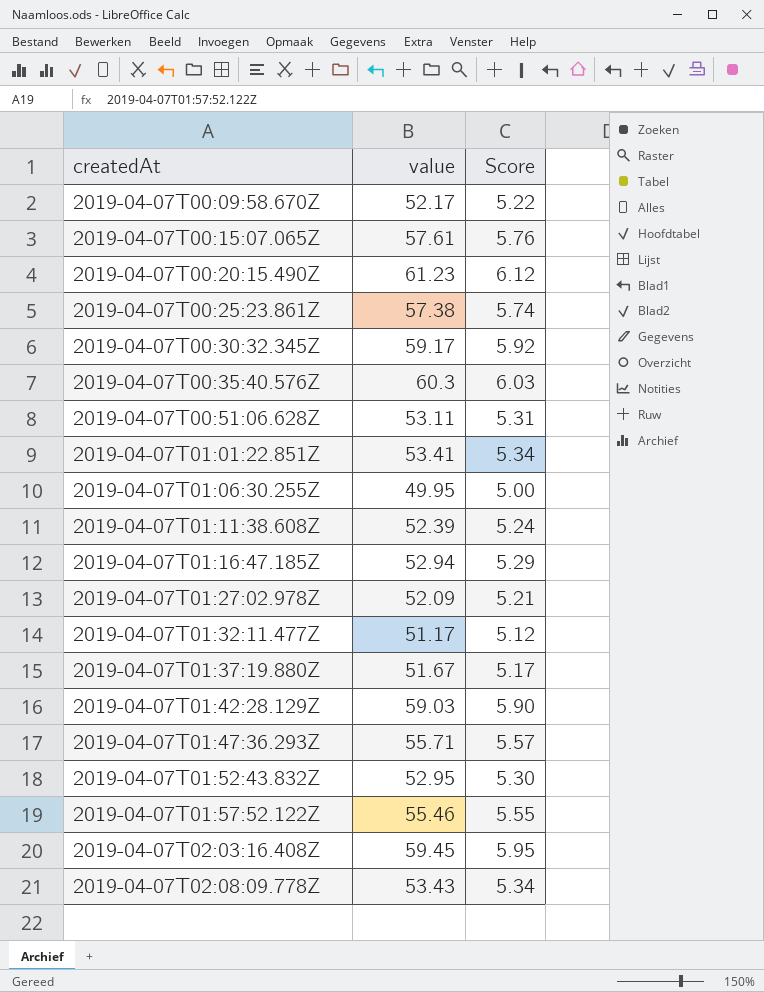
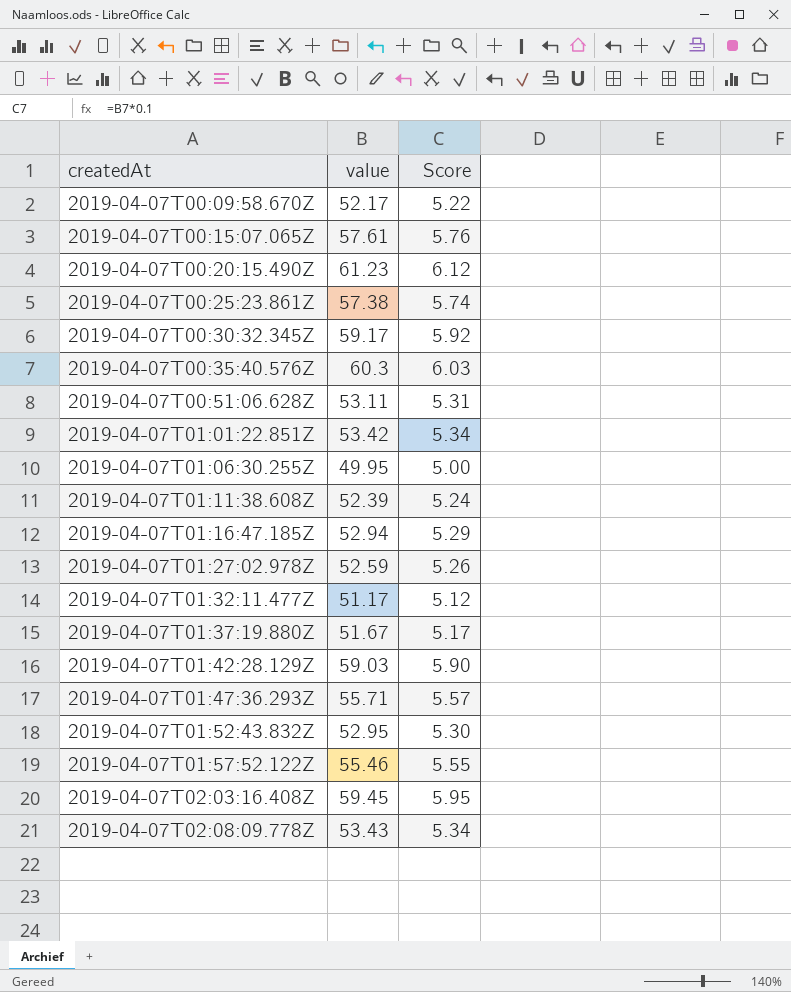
2019-04-07T01:01:22.851Z | value: 53.41 -> 53.42
2019-04-07T01:27:02.978Z | value: 52.09 -> 52.59
2019-04-07T01:27:02.978Z | Score: 5.21 -> 5.26

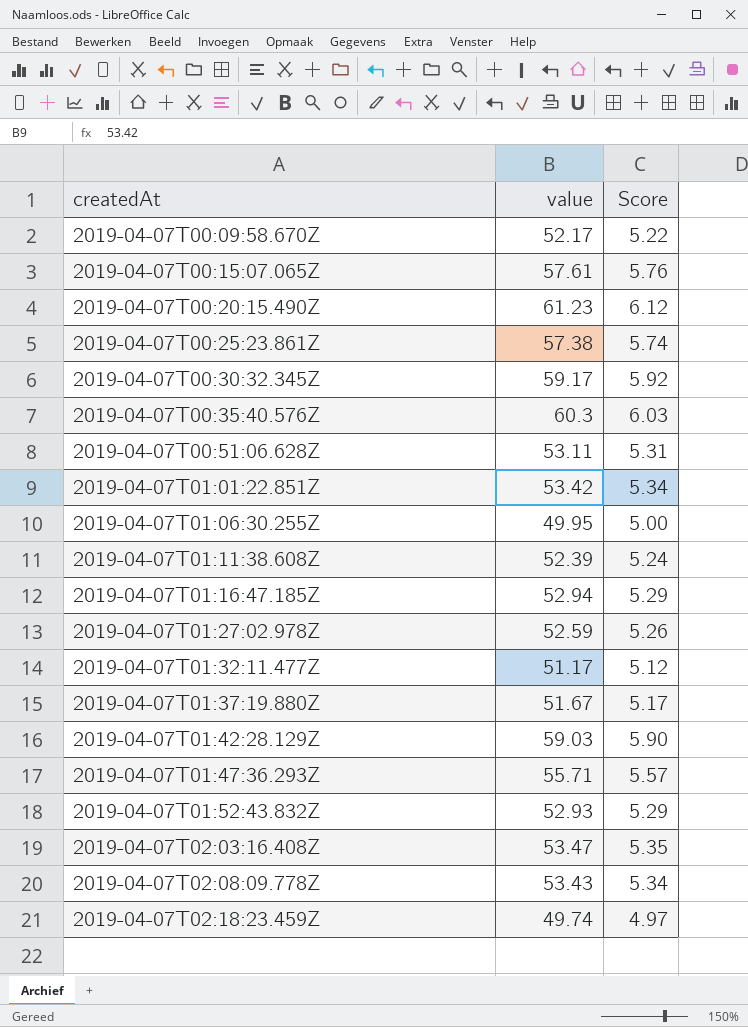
row 2019-04-07T01:57:52.122Z: 55.46 | 5.55 -> none
2019-04-07T01:52:43.832Z | value: 52.95 -> 52.93
2019-04-07T01:52:43.832Z | Score: 5.30 -> 5.29
2019-04-07T02:03:16.408Z | value: 59.45 -> 53.47
2019-04-07T02:03:16.408Z | Score: 5.95 -> 5.35
row 2019-04-07T02:18:23.459Z: none -> 49.74 | 4.97

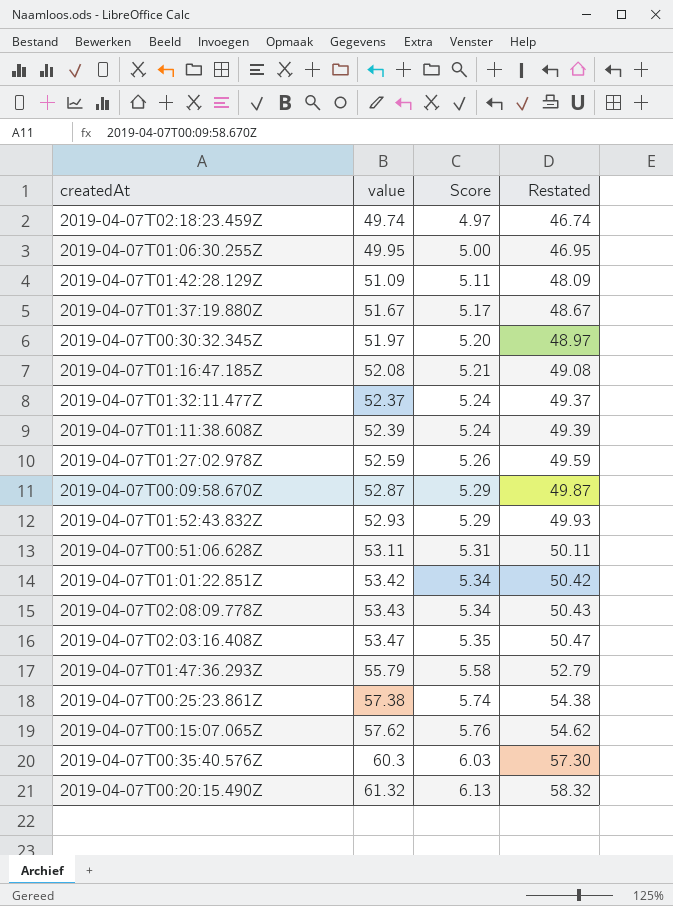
row order: createdAt ascending -> value ascending
column Restated | formula: none -> [value] - 3
2019-04-07T01:42:28.129Z | value: 59.03 -> 51.09
2019-04-07T01:42:28.129Z | Score: 5.90 -> 5.11
2019-04-07T00:30:32.345Z | value: 59.17 -> 51.97
2019-04-07T00:30:32.345Z | Score: 5.92 -> 5.20
2019-04-07T01:16:47.185Z | value: 52.94 -> 52.08
2019-04-07T01:16:47.185Z | Score: 5.29 -> 5.21
2019-04-07T01:32:11.477Z | value: 51.17 -> 52.37
2019-04-07T01:32:11.477Z | Score: 5.12 -> 5.24
2019-04-07T00:09:58.670Z | value: 52.17 -> 52.87
2019-04-07T00:09:58.670Z | Score: 5.22 -> 5.29
2019-04-07T01:47:36.293Z | value: 55.71 -> 55.79
2019-04-07T01:47:36.293Z | Score: 5.57 -> 5.58
2019-04-07T00:15:07.065Z | value: 57.61 -> 57.62
2019-04-07T00:20:15.490Z | value: 61.23 -> 61.32
2019-04-07T00:20:15.490Z | Score: 6.12 -> 6.13

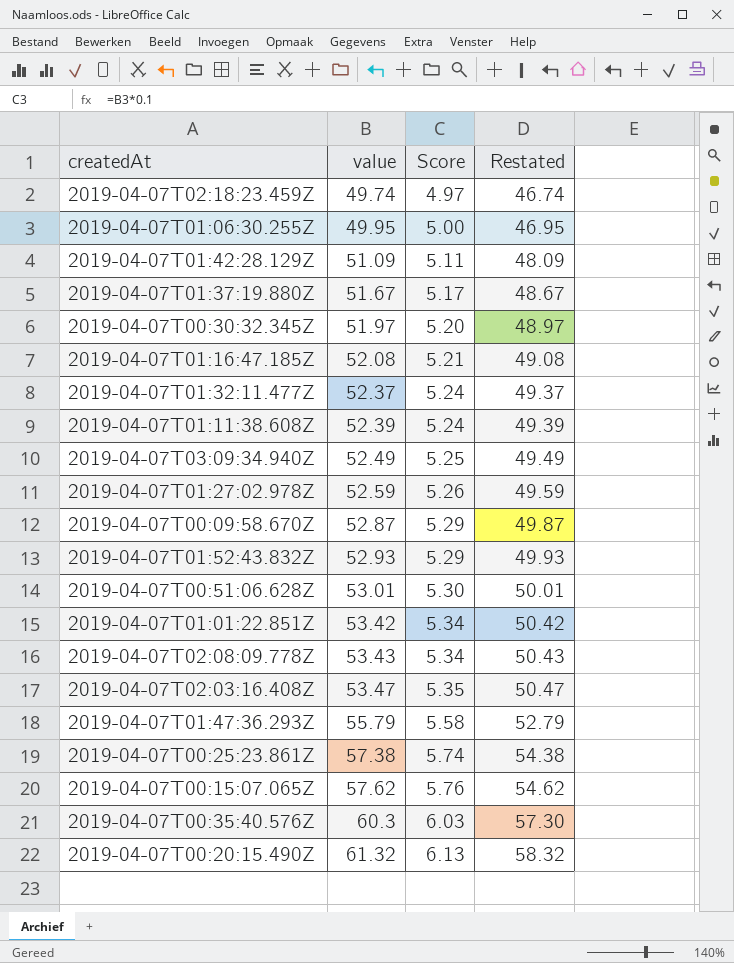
row 2019-04-07T03:09:34.940Z: none -> 52.49 | 5.25 | 49.49
2019-04-07T00:51:06.628Z | value: 53.11 -> 53.01
2019-04-07T00:51:06.628Z | Score: 5.31 -> 5.30
2019-04-07T00:51:06.628Z | Restated: 50.11 -> 50.01

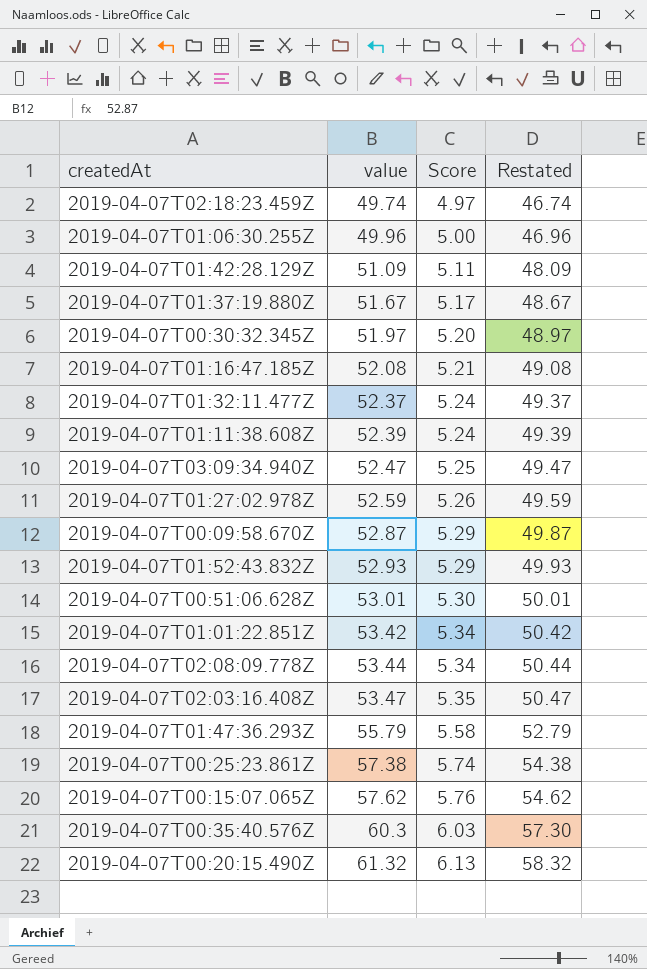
2019-04-07T01:06:30.255Z | value: 49.95 -> 49.96
2019-04-07T01:06:30.255Z | Restated: 46.95 -> 46.96
2019-04-07T03:09:34.940Z | value: 52.49 -> 52.47
2019-04-07T03:09:34.940Z | Restated: 49.49 -> 49.47
2019-04-07T02:08:09.778Z | value: 53.43 -> 53.44
2019-04-07T02:08:09.778Z | Restated: 50.43 -> 50.44

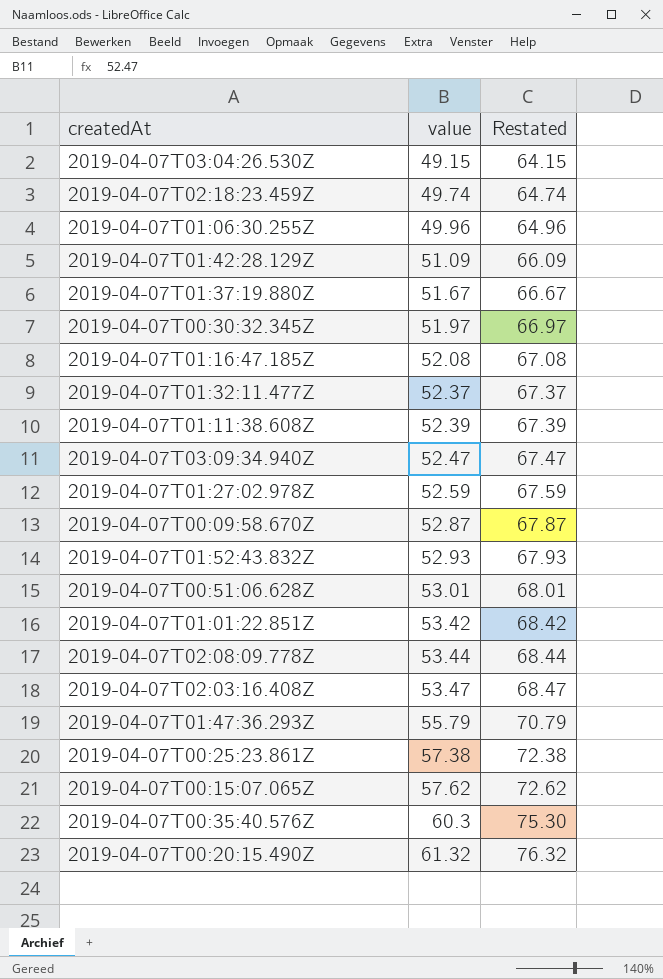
column Score | formula: [value] * 0.1 -> none
column Restated | formula: [value] - 3 -> [value] + 15
row 2019-04-07T03:04:26.530Z: none -> 49.15 | 64.15

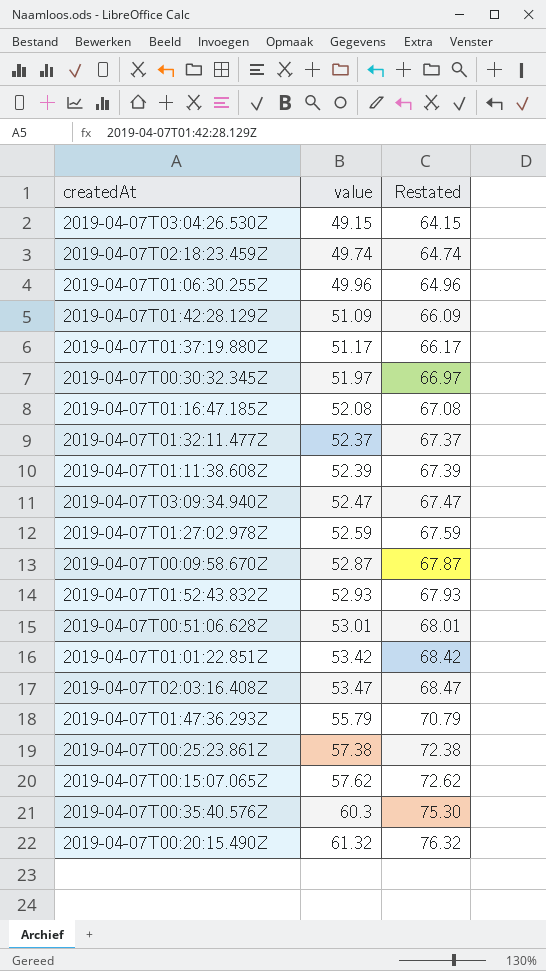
row 2019-04-07T02:08:09.778Z: 53.44 | 68.44 -> none
2019-04-07T01:37:19.880Z | value: 51.67 -> 51.17
2019-04-07T01:37:19.880Z | Restated: 66.67 -> 66.17

